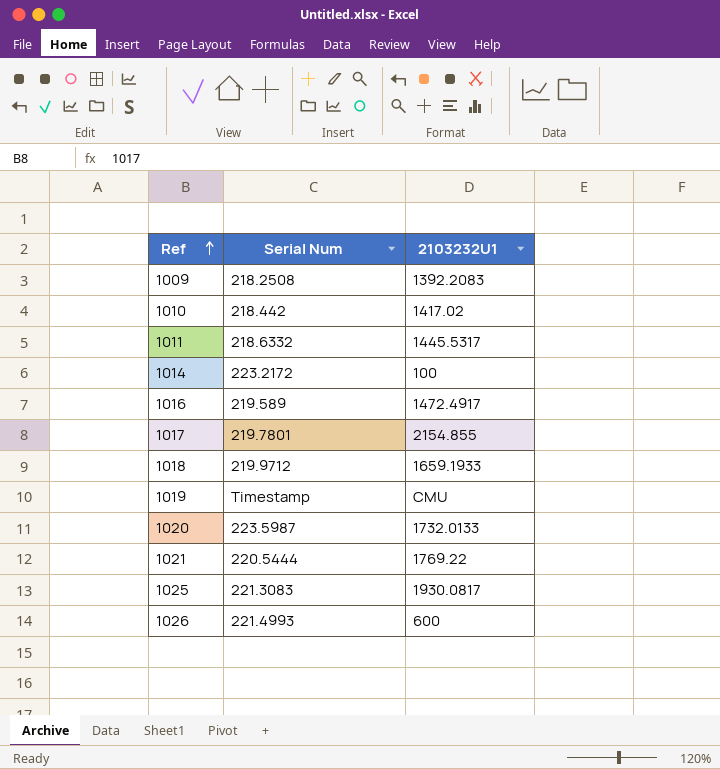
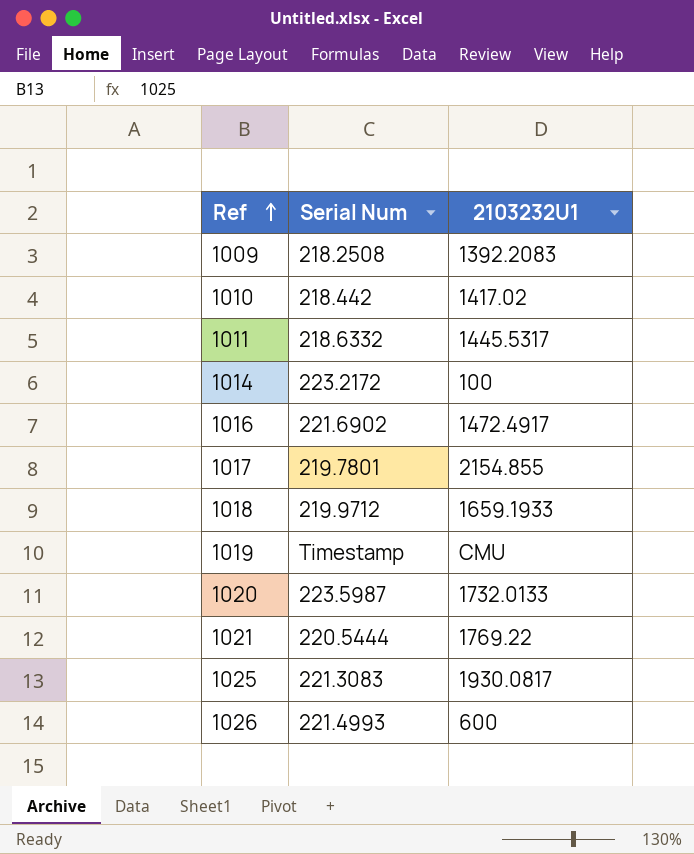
1016 | Serial Num: 219.589 -> 221.6902

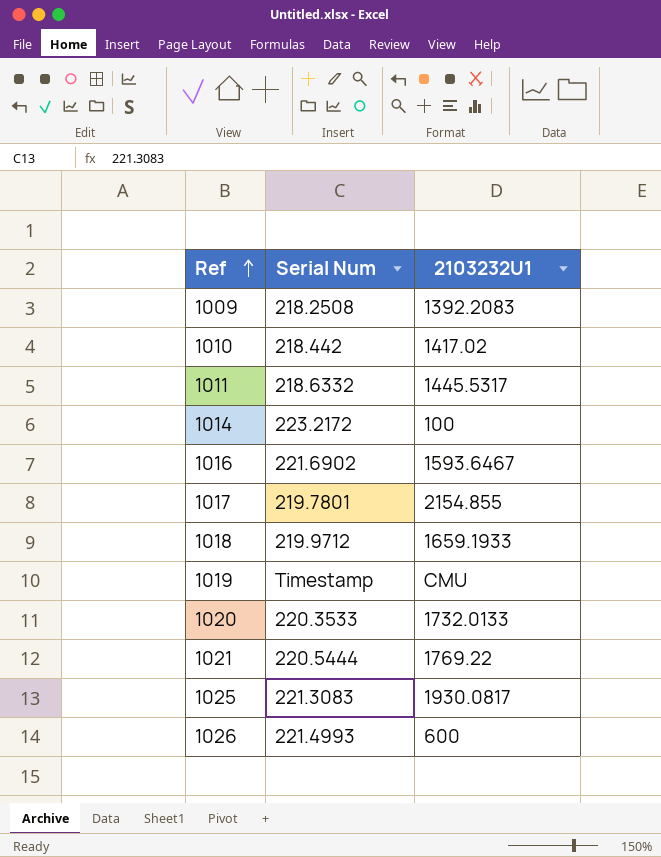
1016 | 2103232U1: 1472.4917 -> 1593.6467
1020 | Serial Num: 223.5987 -> 220.3533

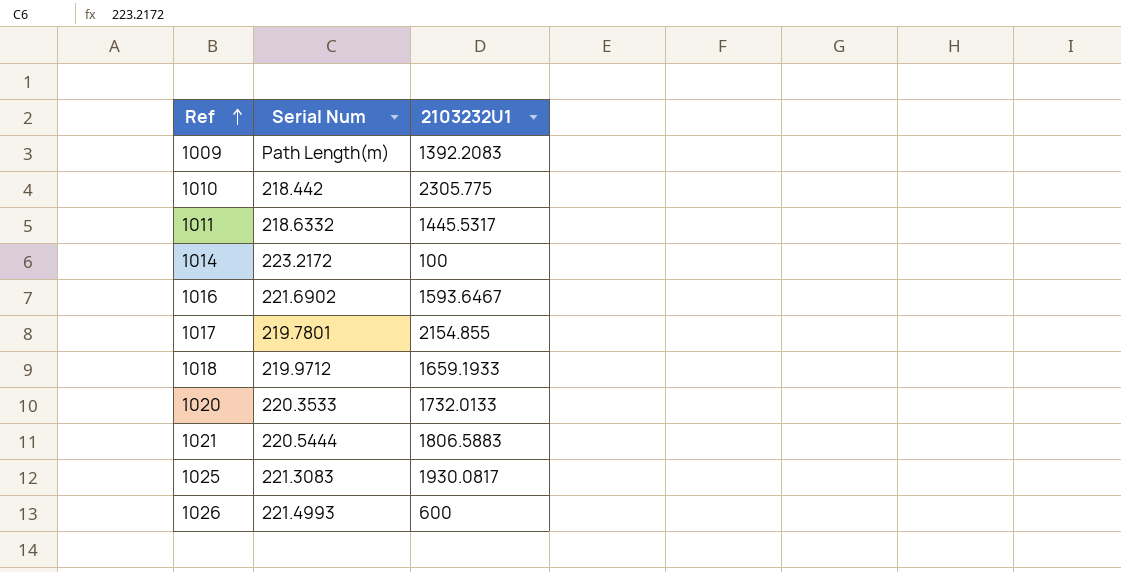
row 1019: Timestamp | CMU -> none
1009 | Serial Num: 218.2508 -> Path Length(m)
1010 | 2103232U1: 1417.02 -> 2305.775
1021 | 2103232U1: 1769.22 -> 1806.5883

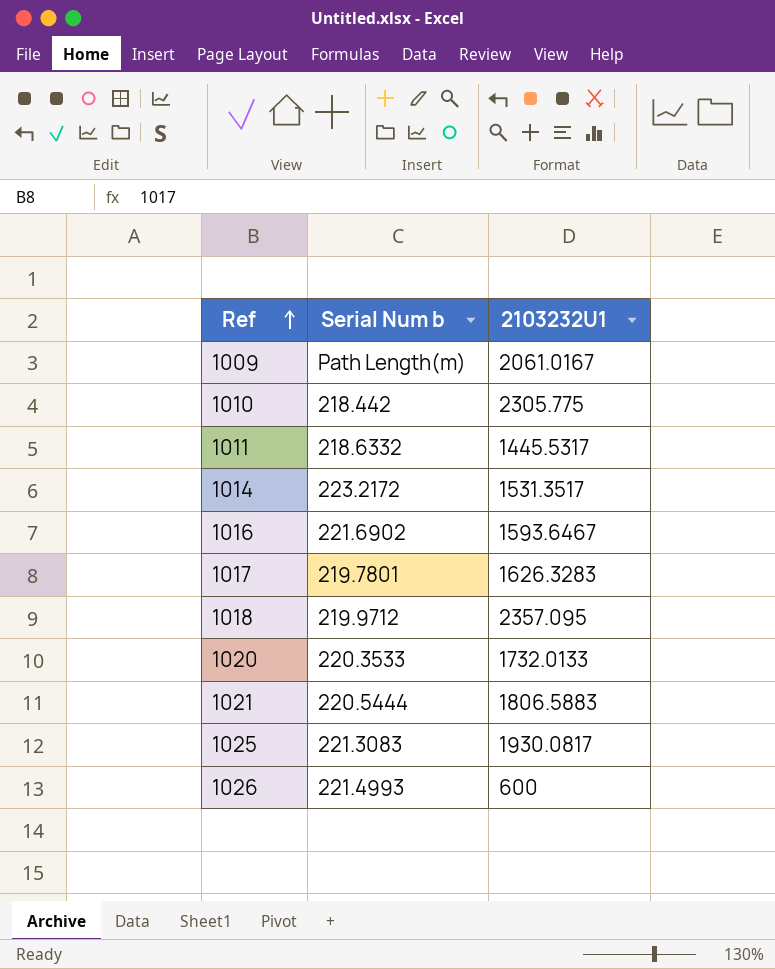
column name: Serial Num -> Serial Num b
1009 | 2103232U1: 1392.2083 -> 2061.0167
1014 | 2103232U1: 100 -> 1531.3517
1017 | 2103232U1: 2154.855 -> 1626.3283
1018 | 2103232U1: 1659.1933 -> 2357.095

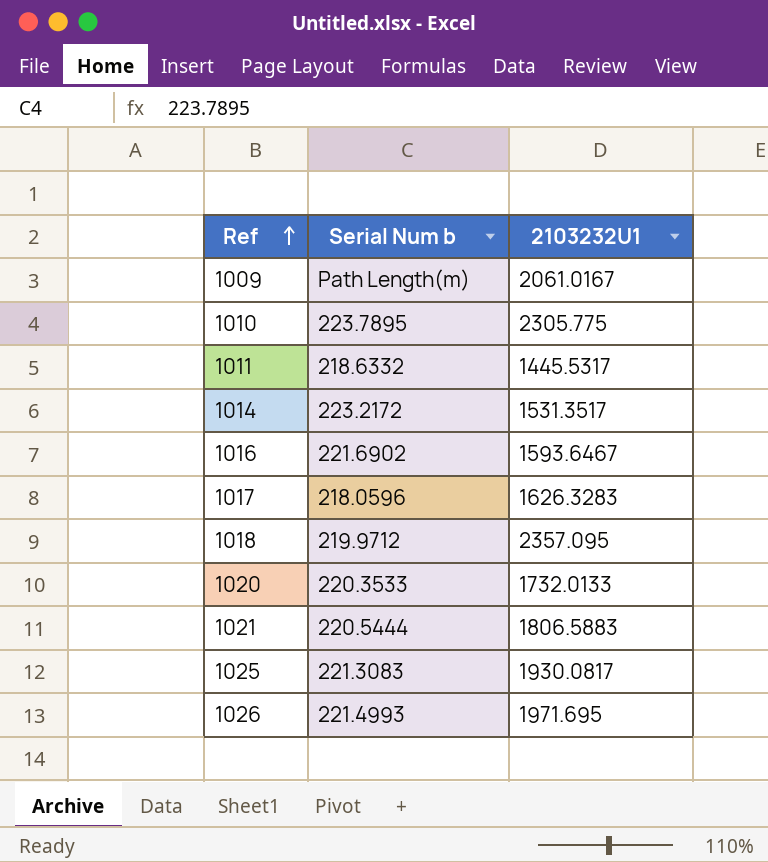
1010 | Serial Num b: 218.442 -> 223.7895
1017 | Serial Num b: 219.7801 -> 218.0596
1026 | 2103232U1: 600 -> 1971.695

